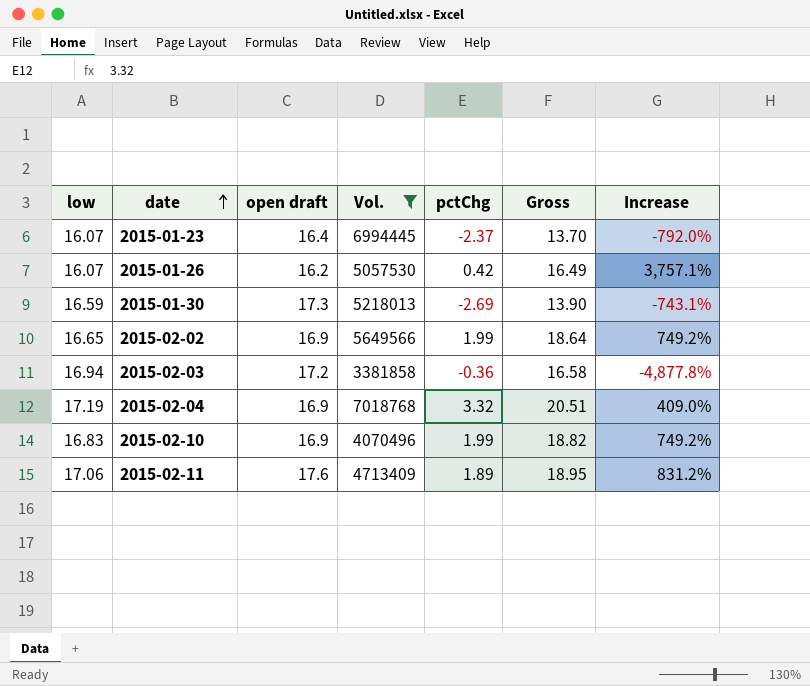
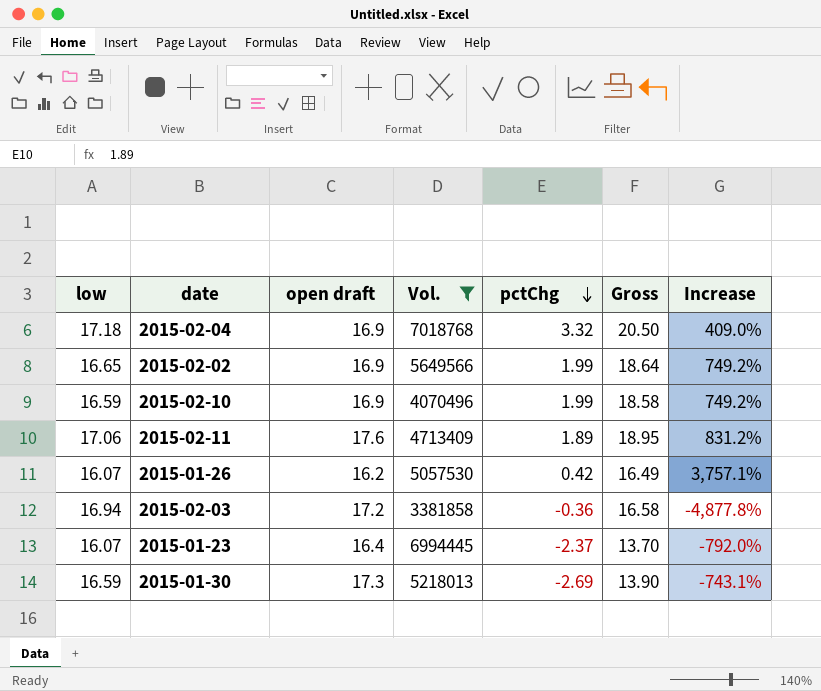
row order: date ascending -> pctChg descending
2015-02-04 | low: 17.19 -> 17.18
2015-02-04 | Gross: 20.51 -> 20.50
2015-02-10 | low: 16.83 -> 16.59
2015-02-10 | Gross: 18.82 -> 18.58

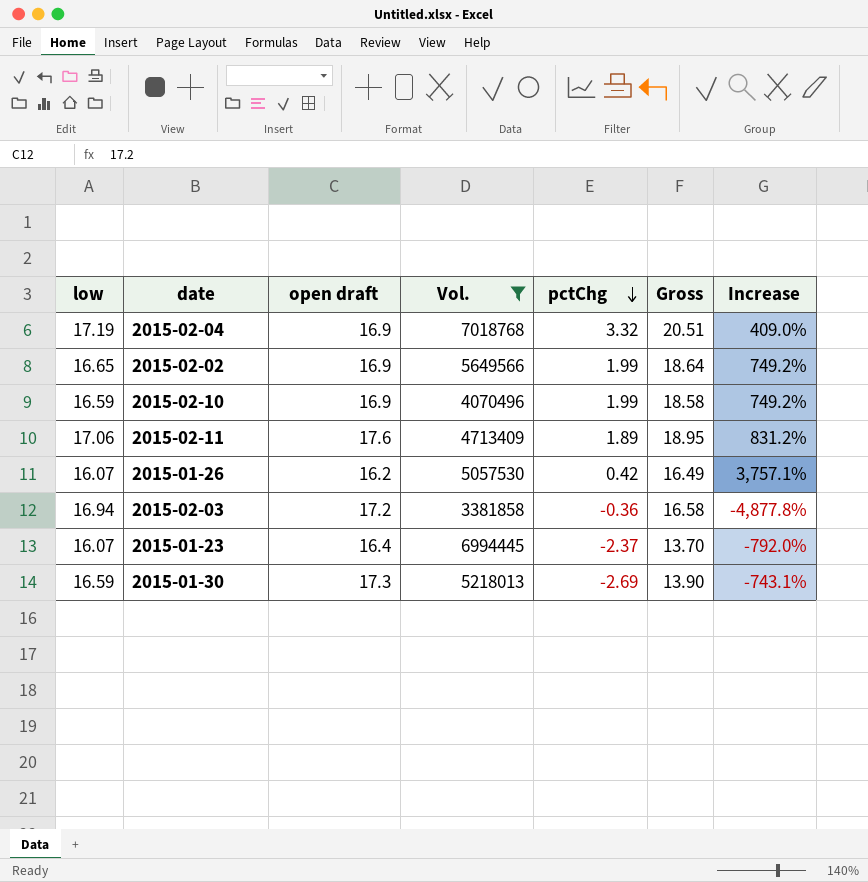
2015-02-04 | low: 17.18 -> 17.19
2015-02-04 | Gross: 20.50 -> 20.51

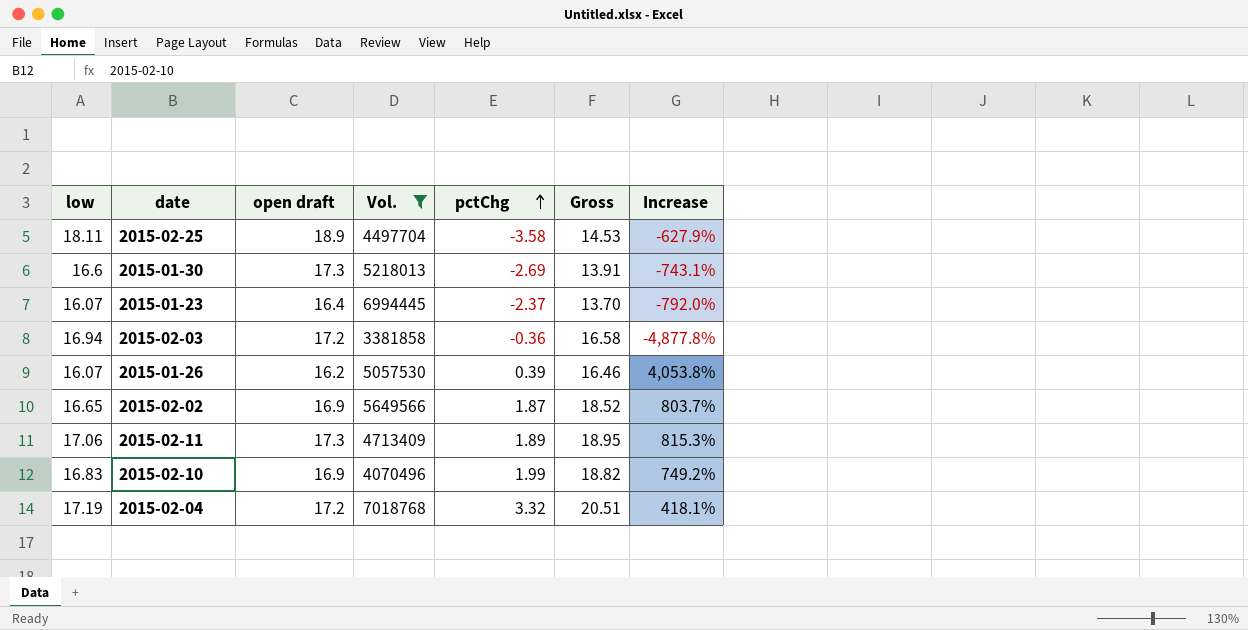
row order: pctChg descending -> pctChg ascending
row 2015-02-25: none -> 18.11 | 18.9 | 4497704 | -3.58 | 14.53 | -627.9%
2015-01-30 | low: 16.59 -> 16.6
2015-01-30 | Gross: 13.90 -> 13.91
2015-01-26 | pctChg: 0.42 -> 0.39
2015-01-26 | Gross: 16.49 -> 16.46
2015-01-26 | Increase: 3,757.1% -> 4,053.8%
2015-02-02 | pctChg: 1.99 -> 1.87
2015-02-02 | Gross: 18.64 -> 18.52
2015-02-02 | Increase: 749.2% -> 803.7%
2015-02-11 | open draft: 17.6 -> 17.3
2015-02-11 | Increase: 831.2% -> 815.3%
2015-02-10 | low: 16.59 -> 16.83
2015-02-10 | Gross: 18.58 -> 18.82
2015-02-04 | open draft: 16.9 -> 17.2
2015-02-04 | Increase: 409.0% -> 418.1%

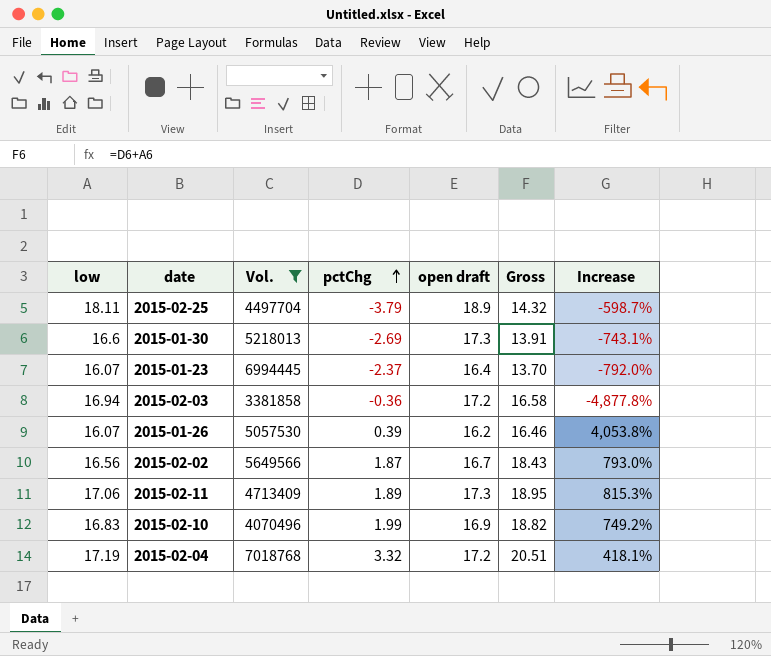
column open draft | position: 3 -> 5
2015-02-25 | pctChg: -3.58 -> -3.79
2015-02-25 | Gross: 14.53 -> 14.32
2015-02-25 | Increase: -627.9% -> -598.7%
2015-02-02 | low: 16.65 -> 16.56
2015-02-02 | open draft: 16.9 -> 16.7
2015-02-02 | Gross: 18.52 -> 18.43
2015-02-02 | Increase: 803.7% -> 793.0%

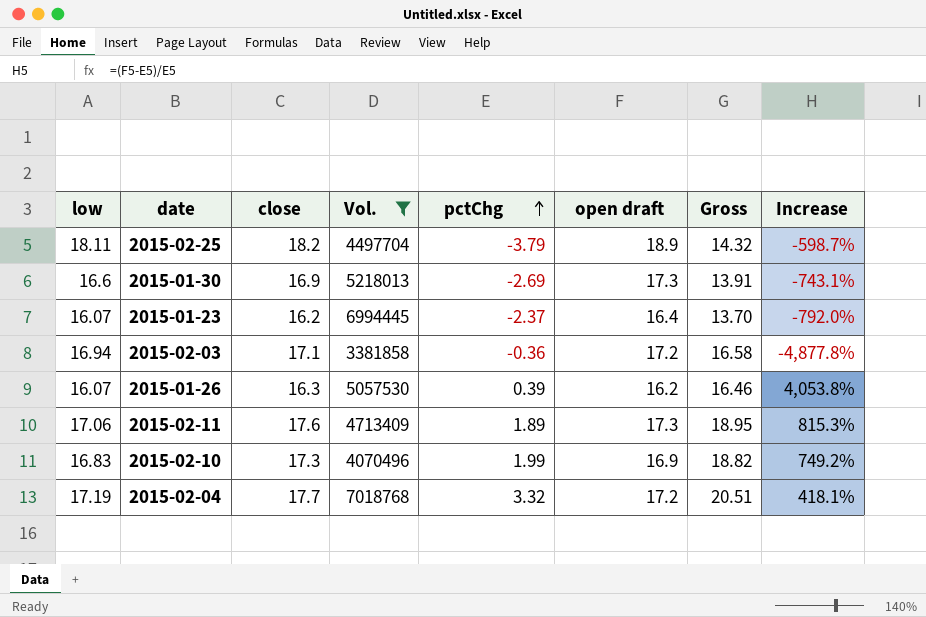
column close | position: none -> 3
row 2015-02-02: 16.56 | 5649566 | 1.87 | 16.7 | 18.43 | 793.0% -> none

